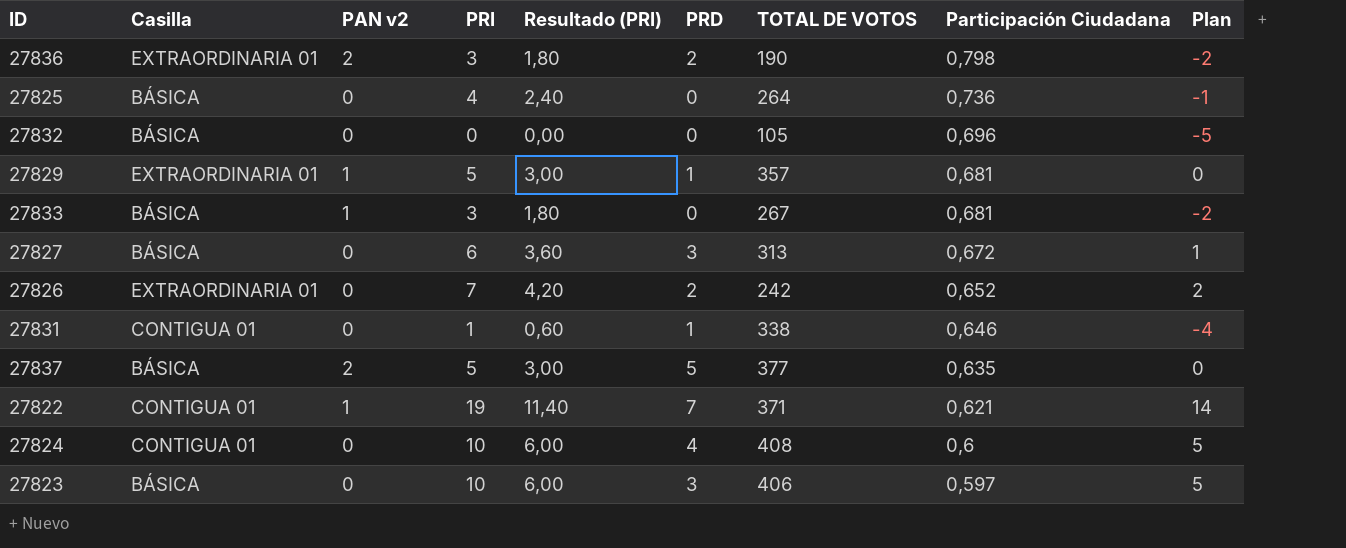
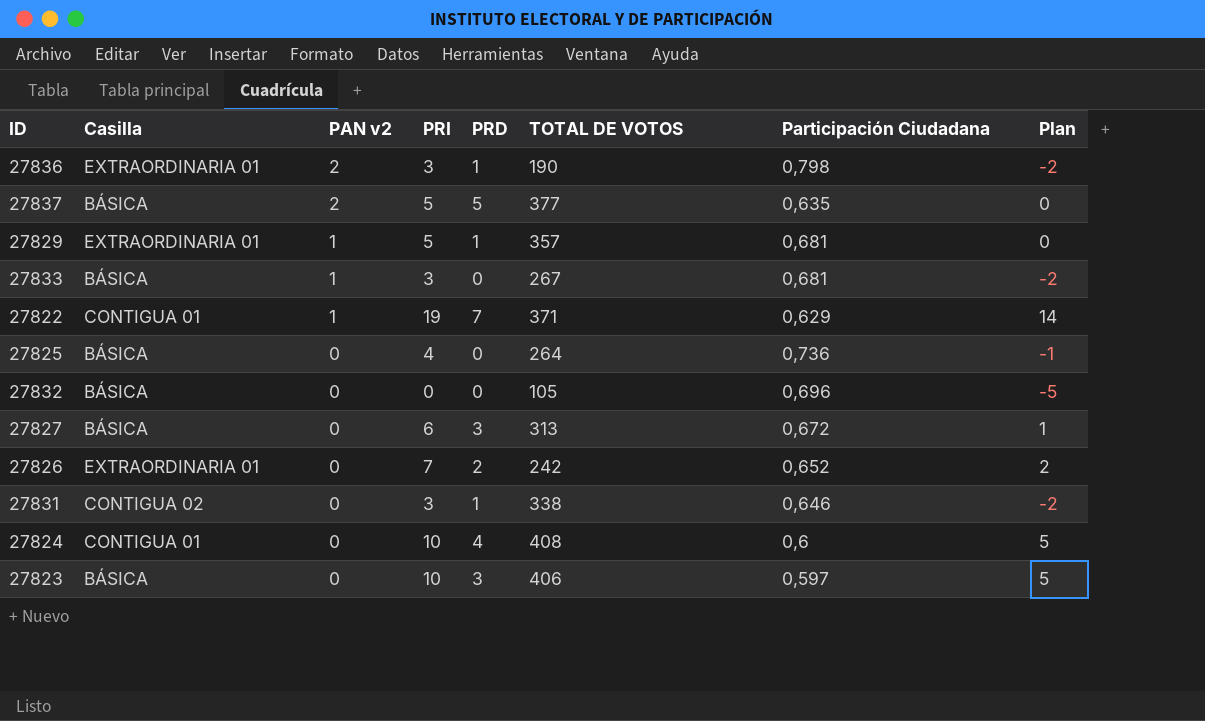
row order: Participación Ciudadana descending -> PAN v2 descending
column Resultado (PRI) | formula: [PRI] * 0,6 -> none
27836 | PRD: 2 -> 1
27822 | Participación Ciudadana: 0,621 -> 0,629
27831 | Casilla: CONTIGUA 01 -> CONTIGUA 02
27831 | PRI: 1 -> 3
27831 | Plan: -4 -> -2

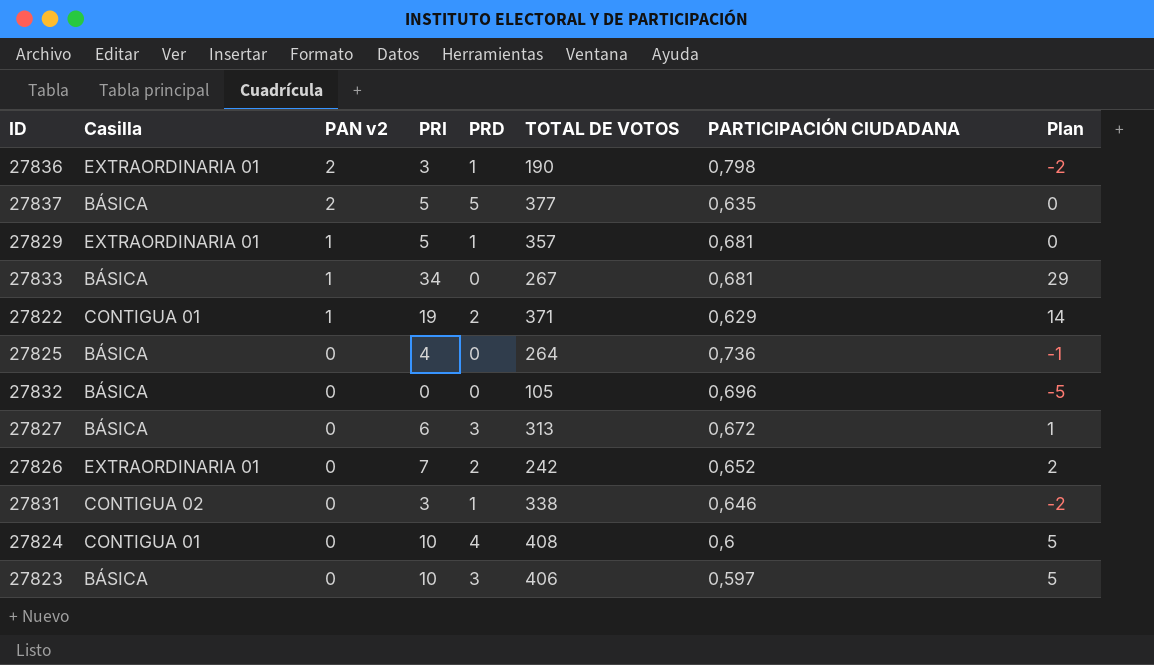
column name: Participación Ciudadana -> PARTICIPACIÓN CIUDADANA
27833 | PRI: 3 -> 34
27833 | Plan: -2 -> 29
27822 | PRD: 7 -> 2

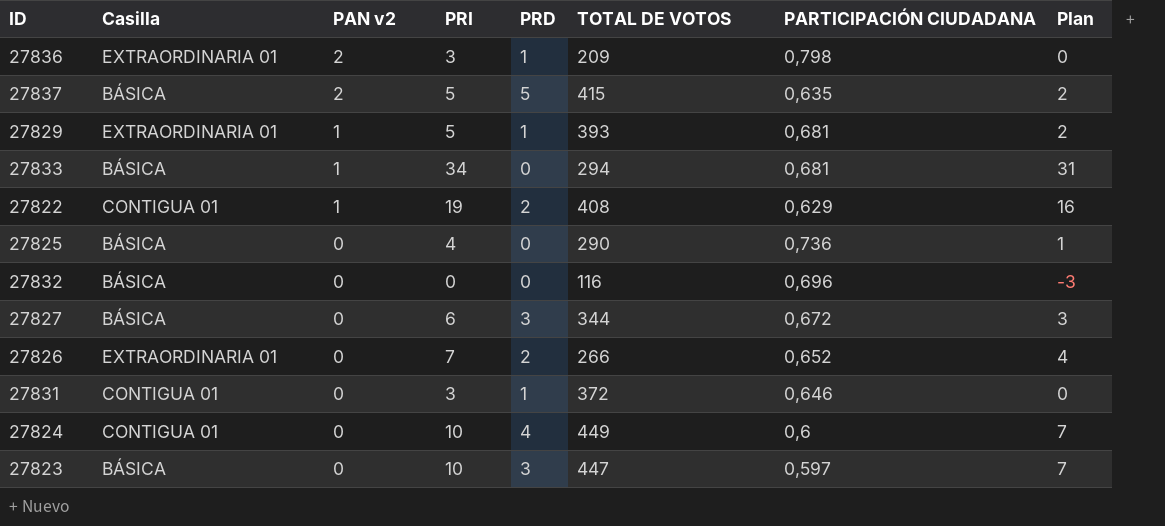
column Plan | formula: [PRI] - 5 -> [PRI] - 3
27836 | TOTAL DE VOTOS: 190 -> 209
27837 | TOTAL DE VOTOS: 377 -> 415
27829 | TOTAL DE VOTOS: 357 -> 393
27833 | TOTAL DE VOTOS: 267 -> 294
27822 | TOTAL DE VOTOS: 371 -> 408
27825 | TOTAL DE VOTOS: 264 -> 290
27832 | TOTAL DE VOTOS: 105 -> 116
27827 | TOTAL DE VOTOS: 313 -> 344
27826 | TOTAL DE VOTOS: 242 -> 266
27831 | Casilla: CONTIGUA 02 -> CONTIGUA 01
27831 | TOTAL DE VOTOS: 338 -> 372
27824 | TOTAL DE VOTOS: 408 -> 449
27823 | TOTAL DE VOTOS: 406 -> 447

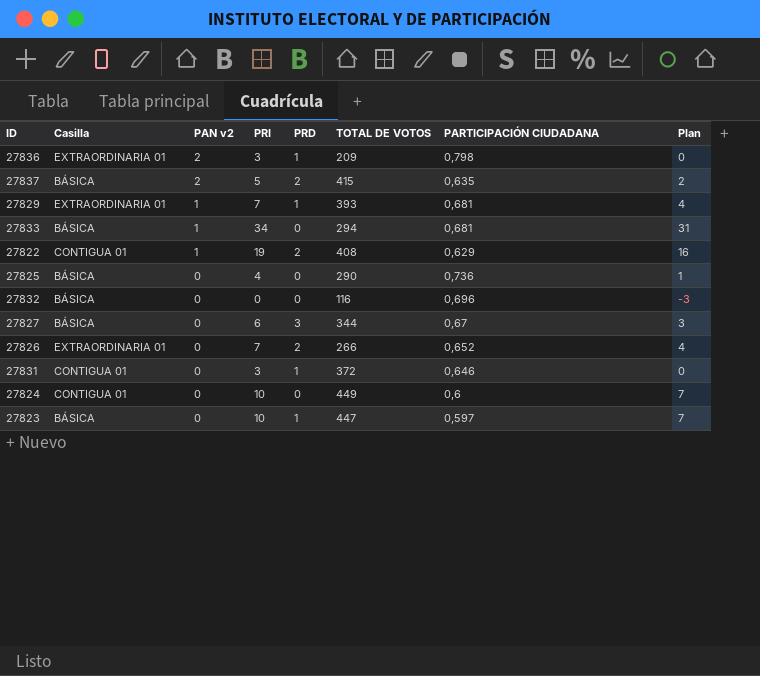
27837 | PRD: 5 -> 2
27829 | PRI: 5 -> 7
27829 | Plan: 2 -> 4
27827 | PARTICIPACIÓN CIUDADANA: 0,672 -> 0,67
27824 | PRD: 4 -> 0
27823 | PRD: 3 -> 1

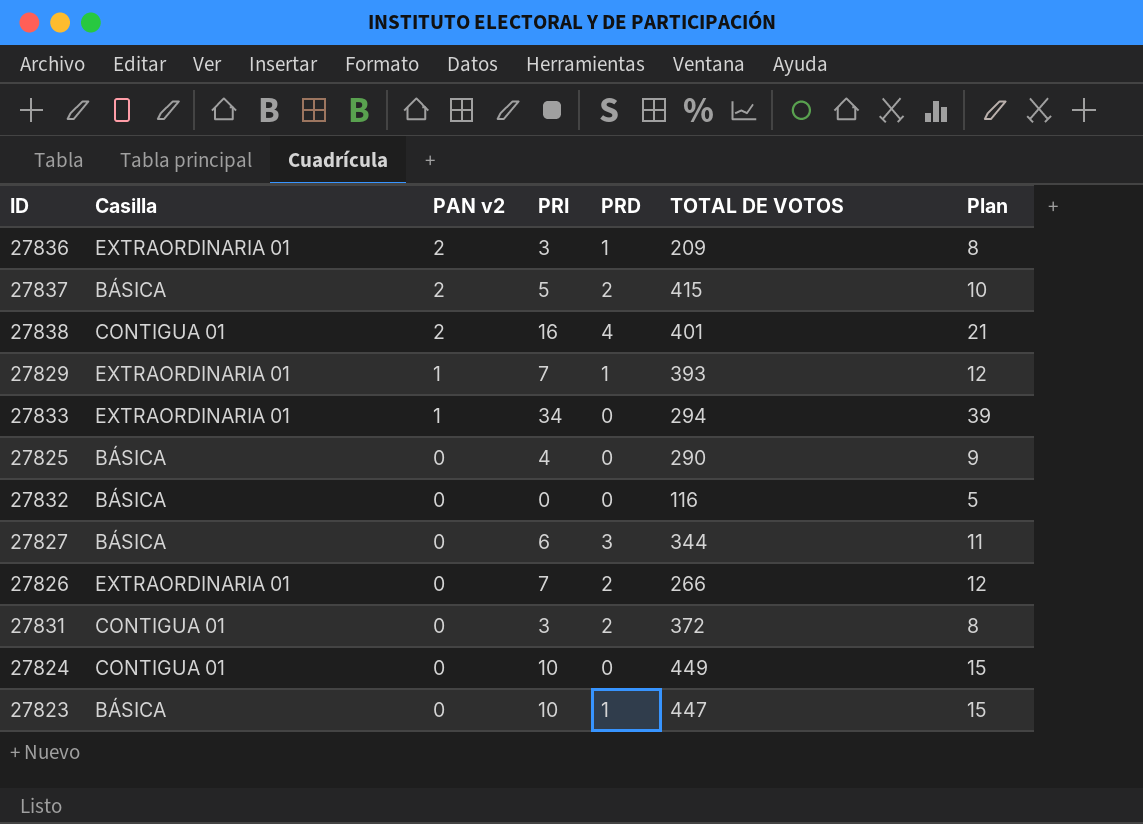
column PARTICIPACIÓN CIUDADANA | position: 7 -> none
column Plan | formula: [PRI] - 3 -> [PRI] + 5
row 27822: CONTIGUA 01 | 1 | 19 | 2 | 408 | 0,629 | 16 -> none
row 27838: none -> CONTIGUA 01 | 2 | 16 | 4 | 401 | 21
27833 | Casilla: BÁSICA -> EXTRAORDINARIA 01
27831 | PRD: 1 -> 2

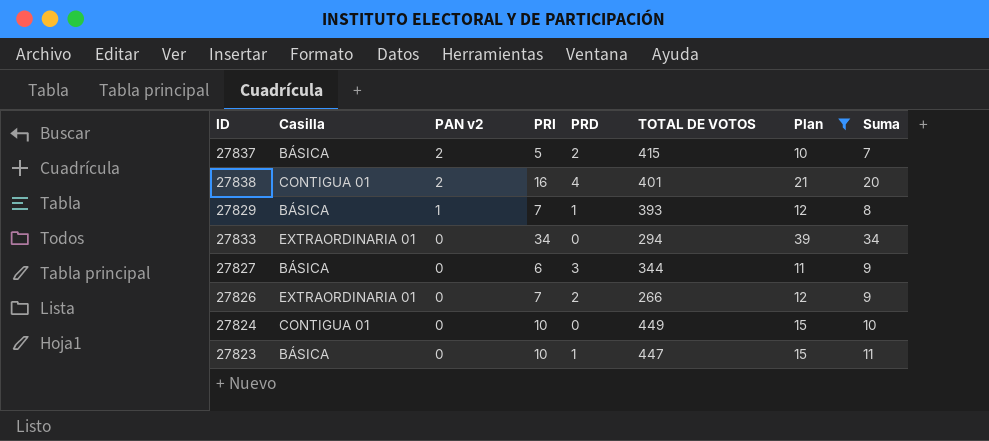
filter: none -> Plan >= 10
column Suma | formula: none -> [PRI] + [PRD]
27829 | Casilla: EXTRAORDINARIA 01 -> BÁSICA
27833 | PAN v2: 1 -> 0

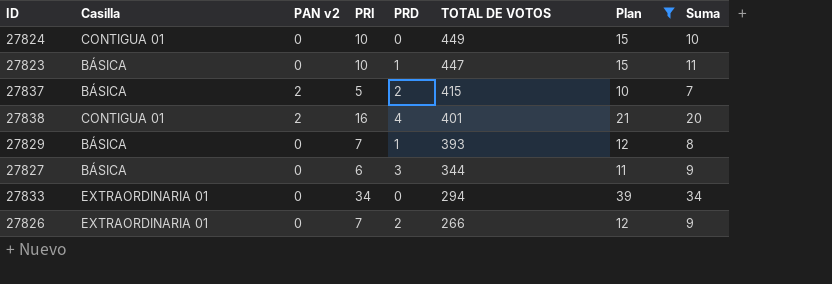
row order: PAN v2 descending -> TOTAL DE VOTOS descending
27829 | PAN v2: 1 -> 0

